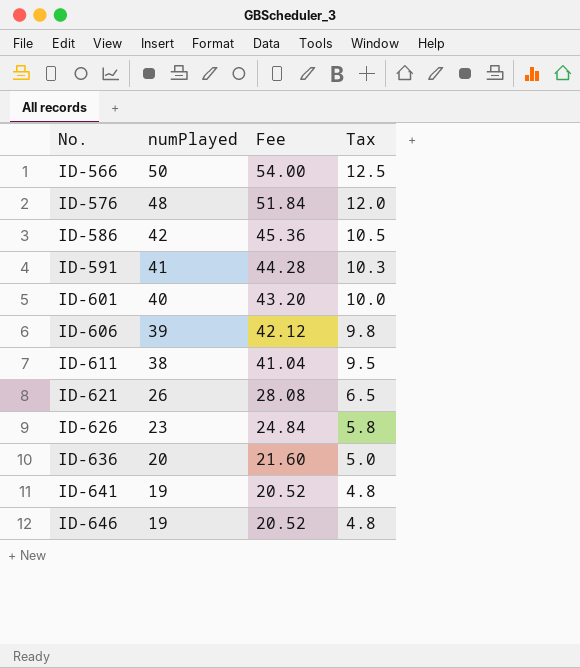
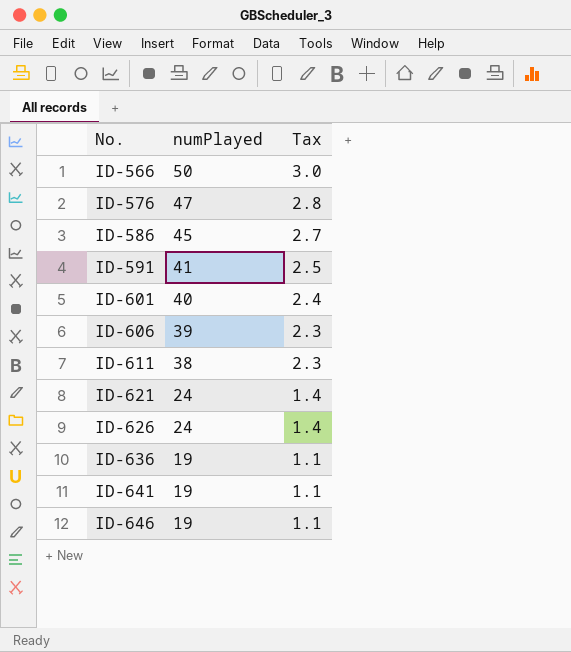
column Fee | formula: [numPlayed] * 1.08 -> none
column Tax | formula: [numPlayed] * 0.25 -> [numPlayed] * 0.06
ID-576 | numPlayed: 48 -> 47
ID-586 | numPlayed: 42 -> 45
ID-621 | numPlayed: 26 -> 24
ID-626 | numPlayed: 23 -> 24
ID-636 | numPlayed: 20 -> 19

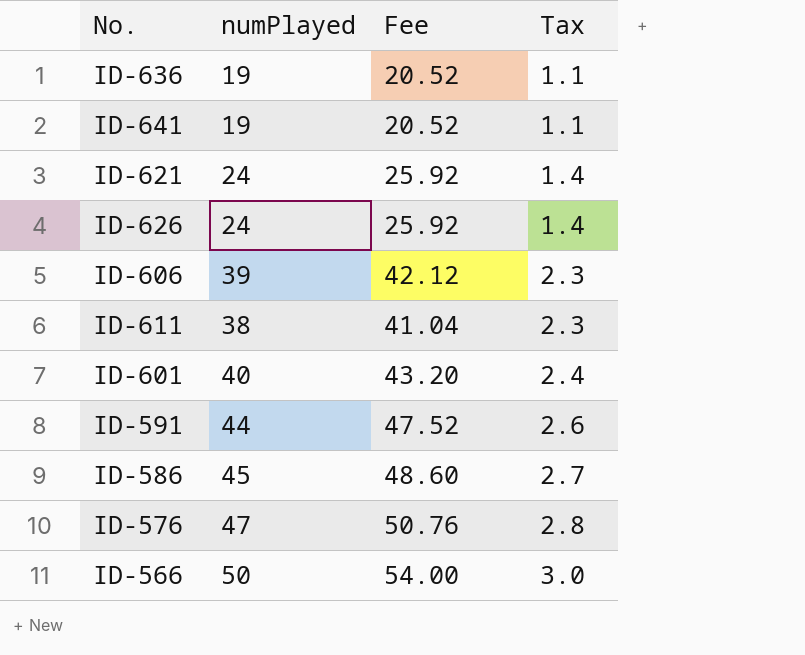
row order: No. ascending -> Tax ascending
column Fee | formula: none -> [numPlayed] * 1.08
row ID-646: 19 | 1.1 -> none
ID-591 | numPlayed: 41 -> 44
ID-591 | Tax: 2.5 -> 2.6

